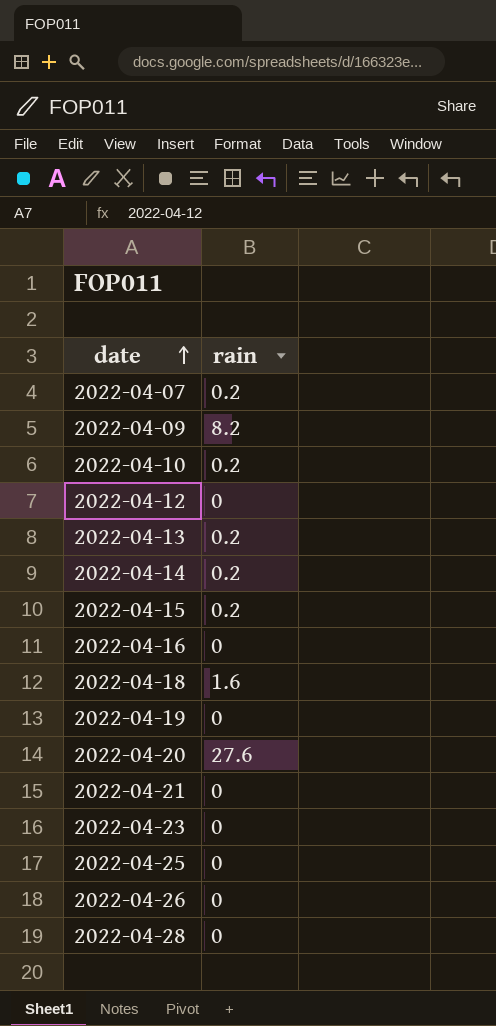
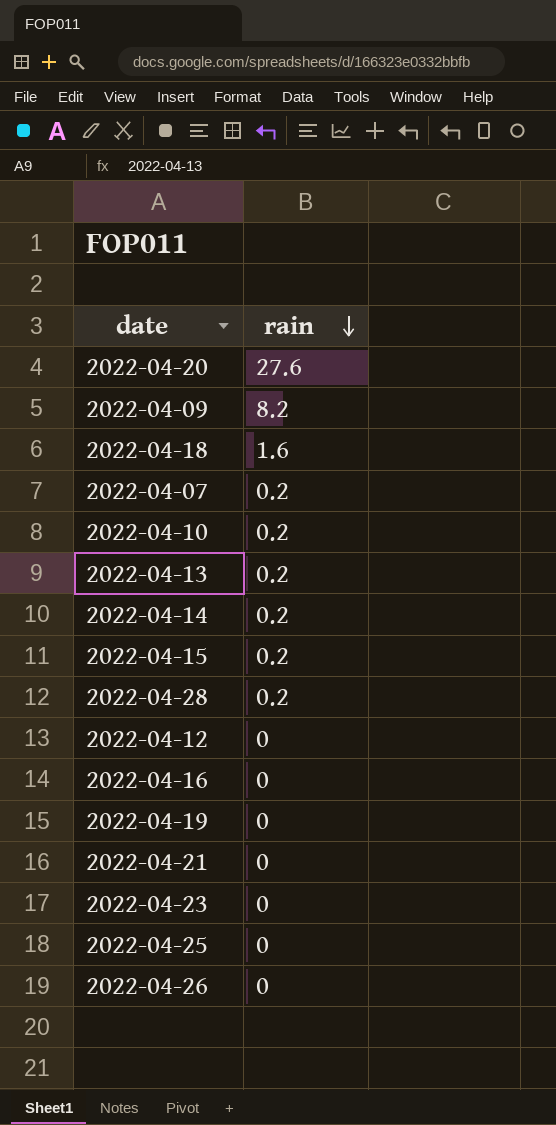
row order: date ascending -> rain descending
2022-04-28 | rain: 0 -> 0.2

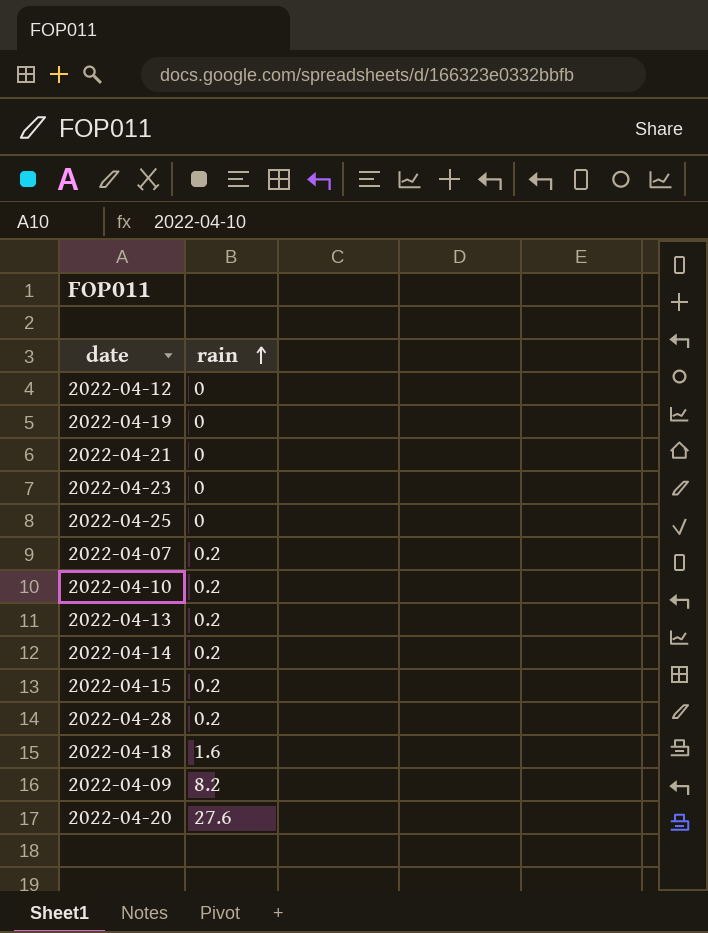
row order: rain descending -> rain ascending
row 2022-04-16: 0 -> none
row 2022-04-26: 0 -> none

